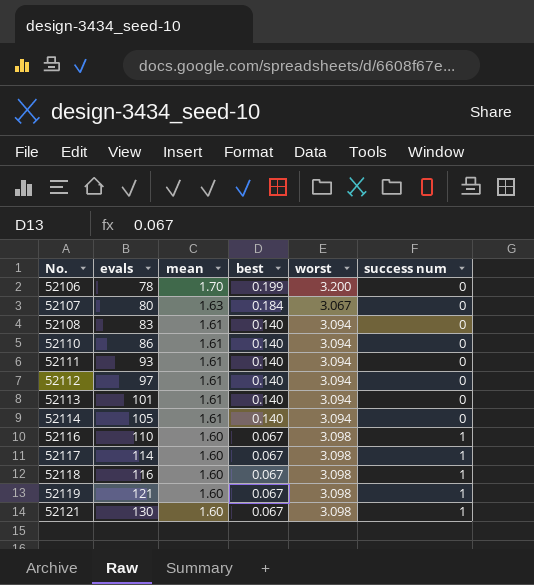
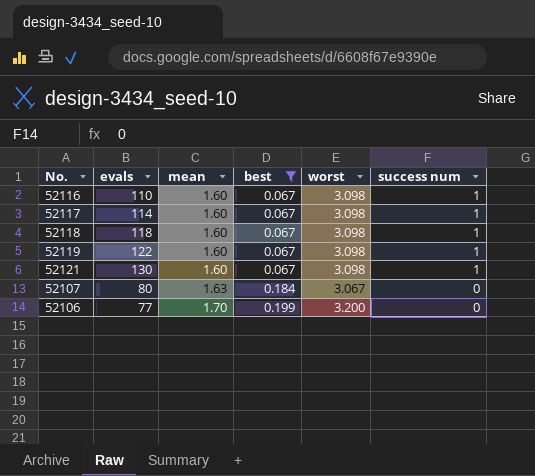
filter: none -> best != 0.140
row order: No. ascending -> mean ascending
52118 | evals: 116 -> 118
52119 | evals: 121 -> 122
52106 | evals: 78 -> 77

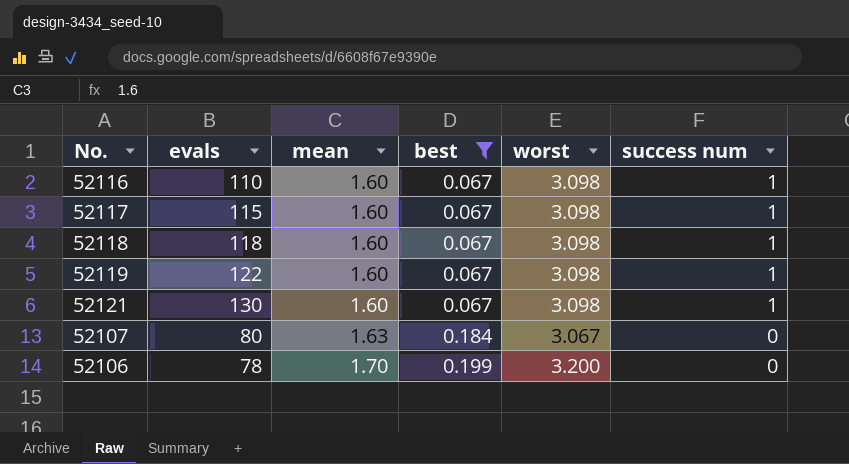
52117 | evals: 114 -> 115
52106 | evals: 77 -> 78

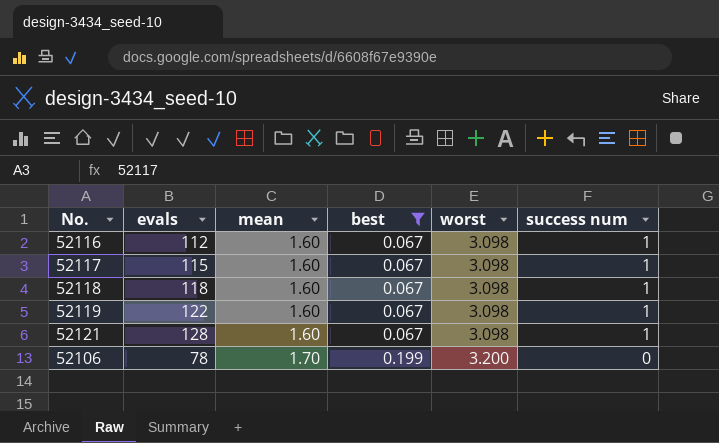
row 52107: 80 | 1.63 | 0.184 | 3.067 | 0 -> none
52116 | evals: 110 -> 112
52121 | evals: 130 -> 128

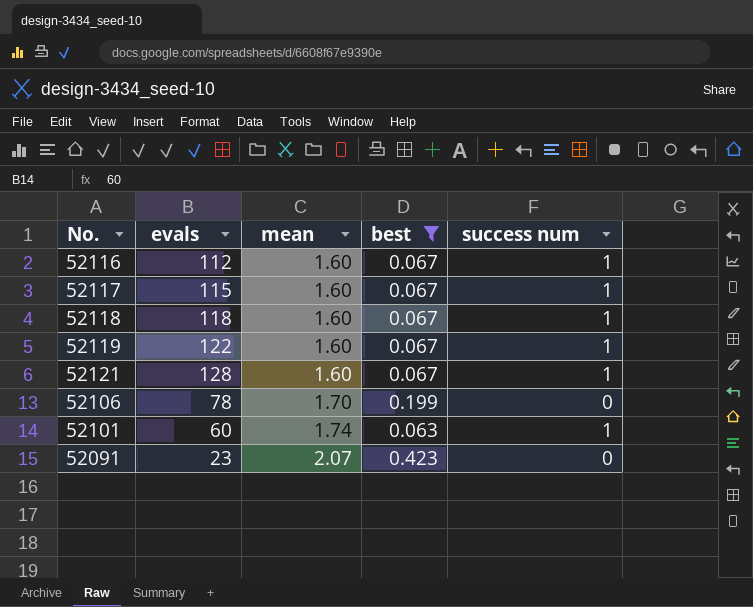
column worst | position: 5 -> none
row 52101: none -> 60 | 1.74 | 0.063 | 1
row 52091: none -> 23 | 2.07 | 0.423 | 0

